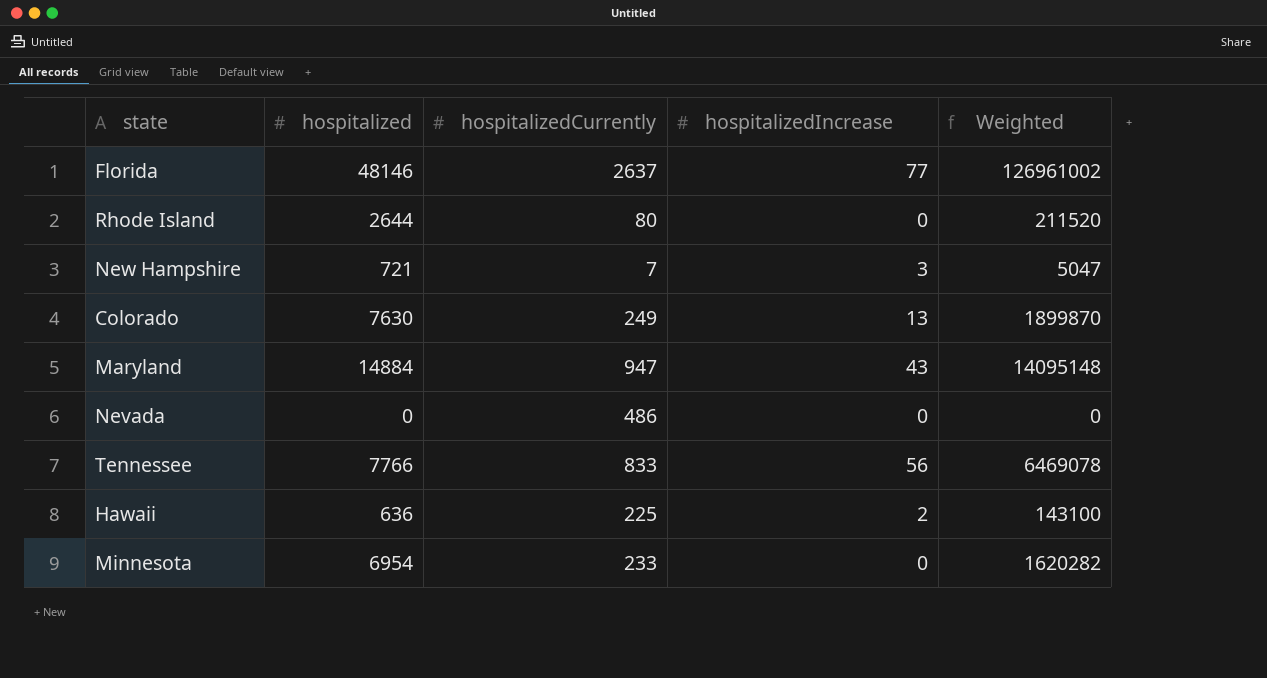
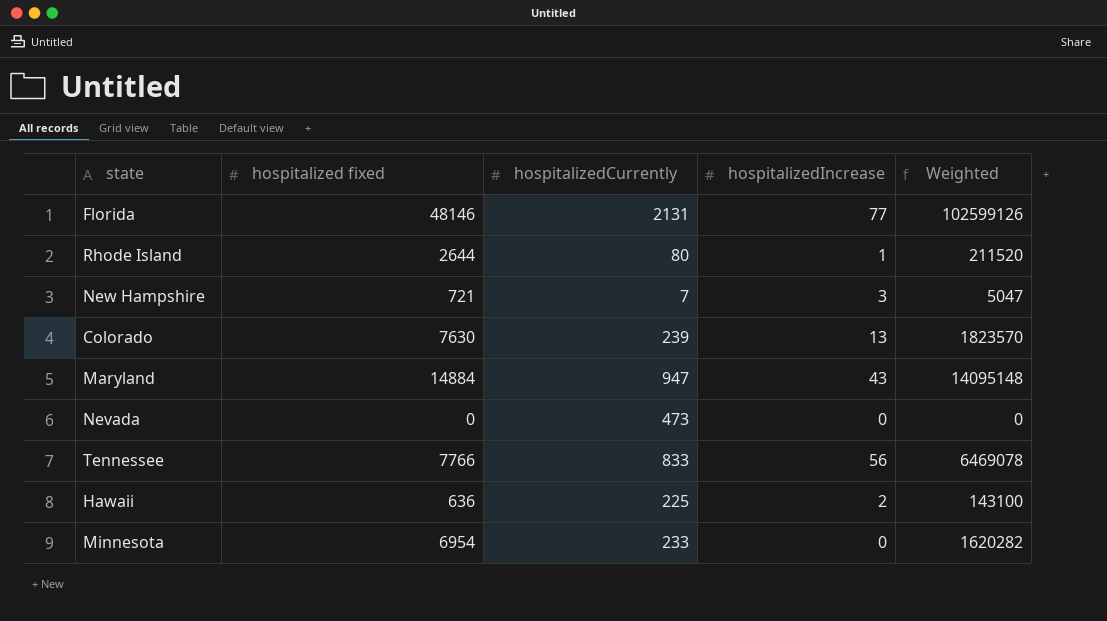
column name: hospitalized -> hospitalized fixed
Florida | hospitalizedCurrently: 2637 -> 2131
Florida | Weighted: 126961002 -> 102599126
Rhode Island | hospitalizedIncrease: 0 -> 1
Colorado | hospitalizedCurrently: 249 -> 239
Colorado | Weighted: 1899870 -> 1823570
Nevada | hospitalizedCurrently: 486 -> 473

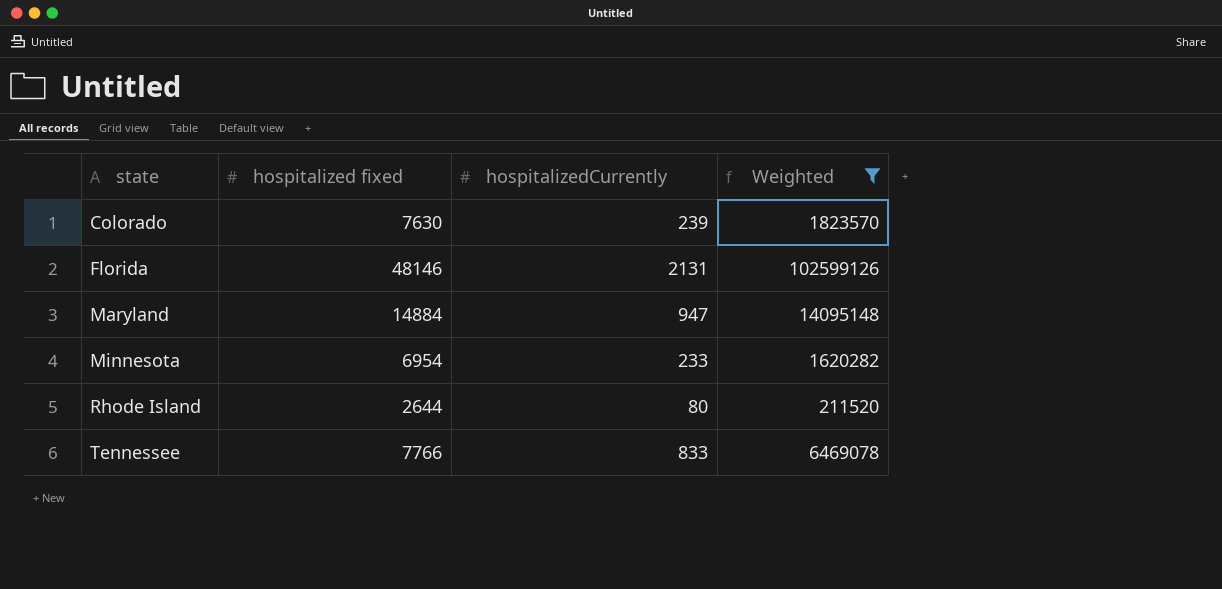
filter: none -> Weighted >= 211520
row order: none -> state ascending
column hospitalizedIncrease | position: 4 -> none

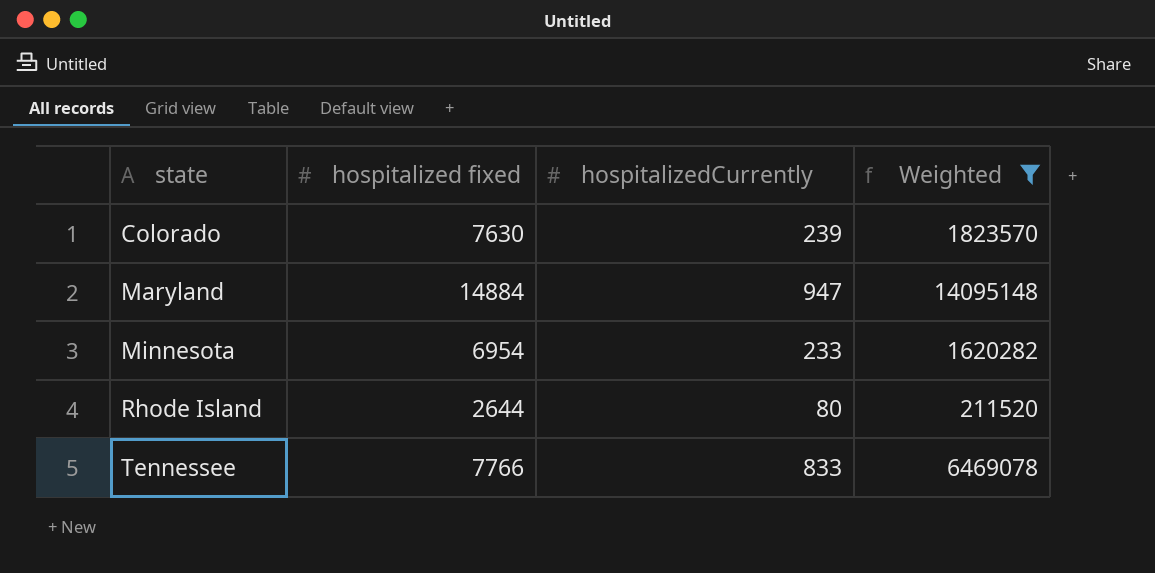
row Florida: 48146 | 2131 | 102599126 -> none

